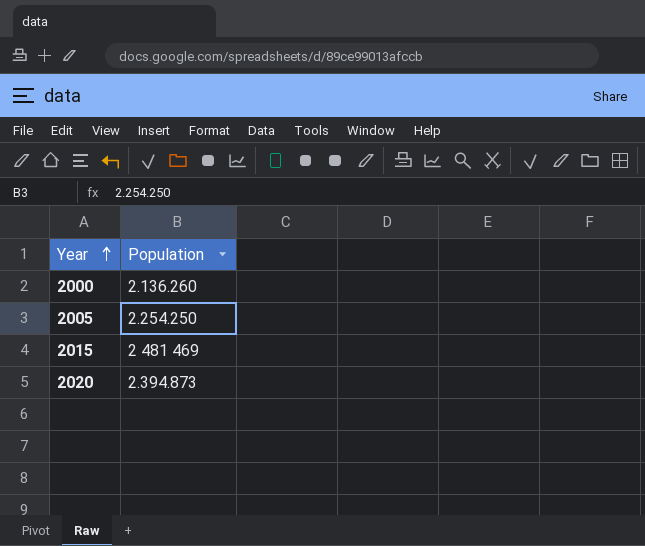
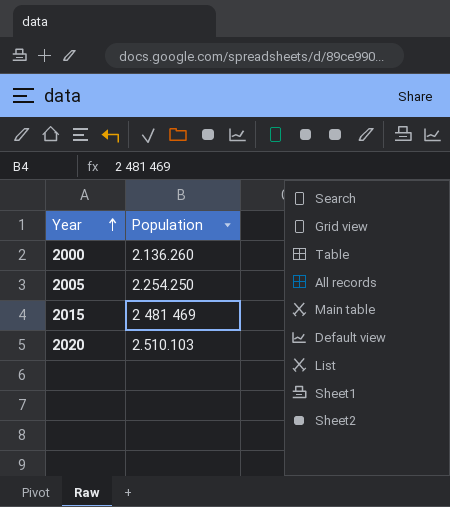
2020 | Population: 2.394.873 -> 2.510.103

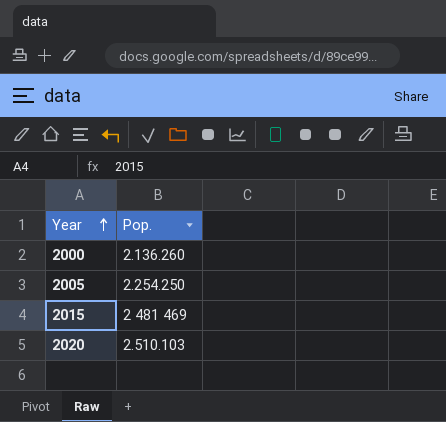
column name: Population -> Pop.

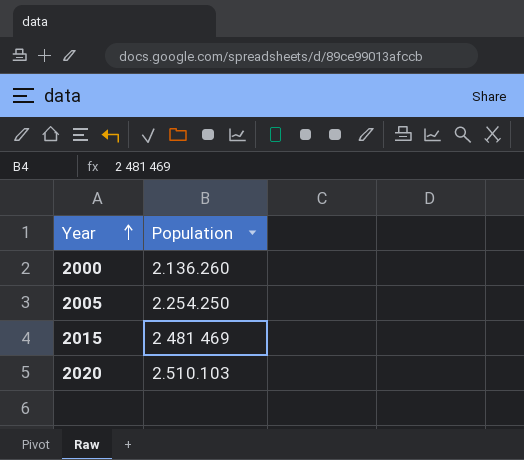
column name: Pop. -> Population

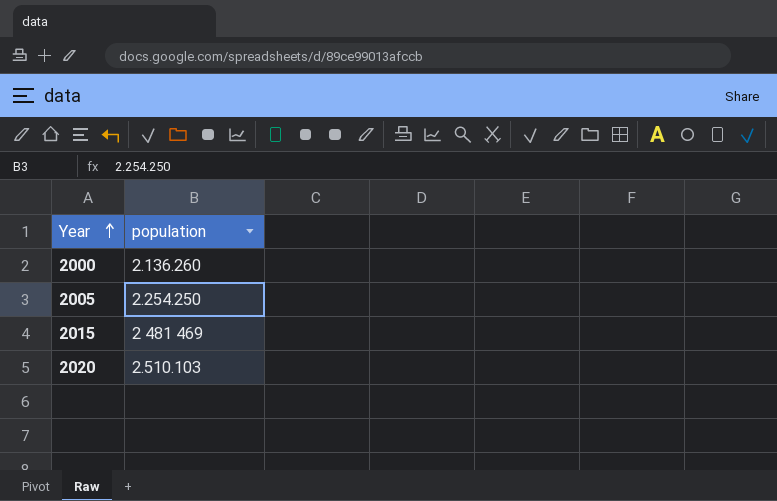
column name: Population -> population

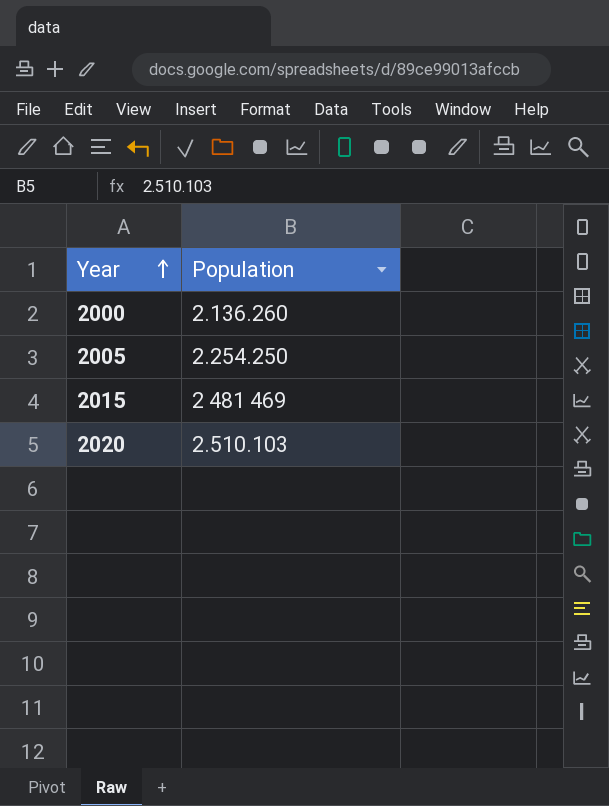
column name: population -> Population

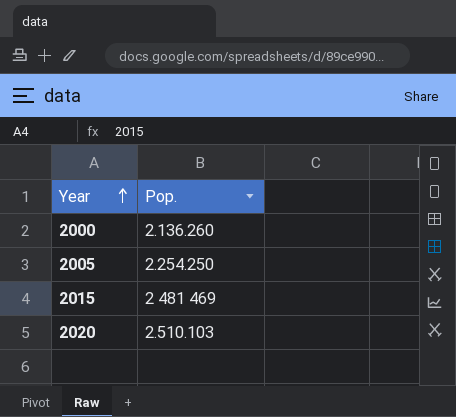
column name: Population -> Pop.

